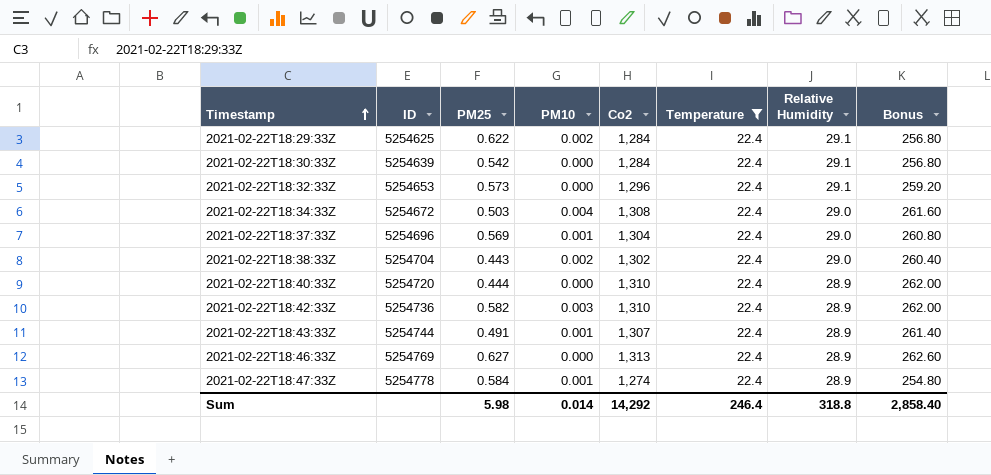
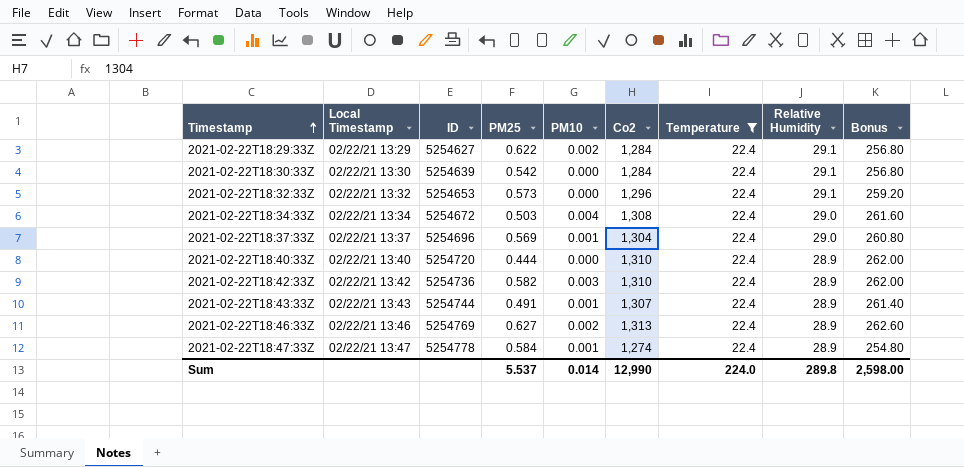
column Local Timestamp | position: none -> 2
row 2021-02-22T18:38:33Z: 5254704 | 0.443 | 0.002 | 1,302 | 22.4 | 29.0 | 260.40 -> none
2021-02-22T18:29:33Z | ID: 5254625 -> 5254627
2021-02-22T18:46:33Z | PM10: 0.000 -> 0.002
Sum | PM25: 5.98 -> 5.537
Sum | Co2: 14,292 -> 12,990
Sum | Temperature: 246.4 -> 224.0
Sum | Relative Humidity: 318.8 -> 289.8
Sum | Bonus: 2,858.40 -> 2,598.00

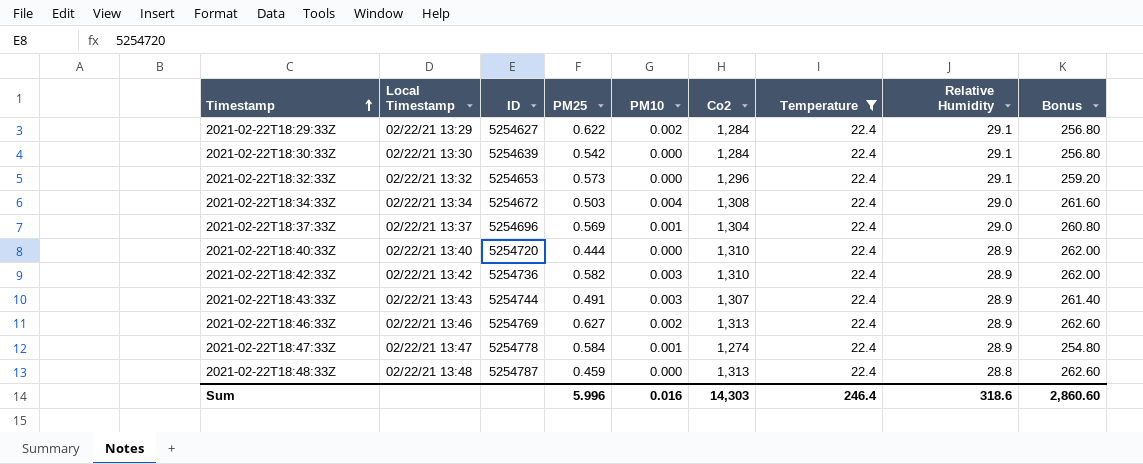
2021-02-22T18:43:33Z | PM10: 0.001 -> 0.003
row 2021-02-22T18:48:33Z: none -> 02/22/21 13:48 | 5254787 | 0.459 | 0.000 | 1,313 | 22.4 | 28.8 | 262.60
Sum | PM25: 5.537 -> 5.996
Sum | PM10: 0.014 -> 0.016
Sum | Co2: 12,990 -> 14,303
Sum | Temperature: 224.0 -> 246.4
Sum | Relative Humidity: 289.8 -> 318.6
Sum | Bonus: 2,598.00 -> 2,860.60

